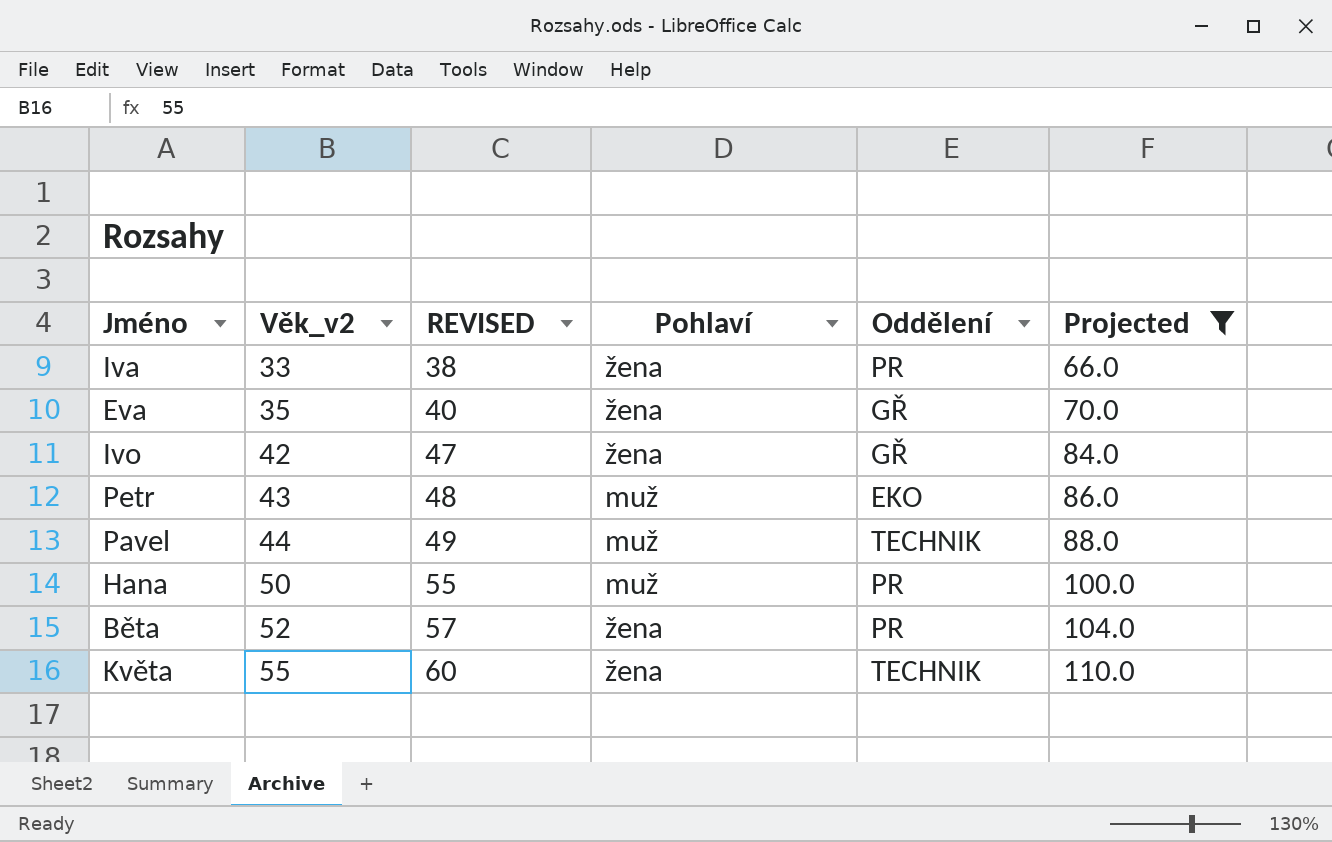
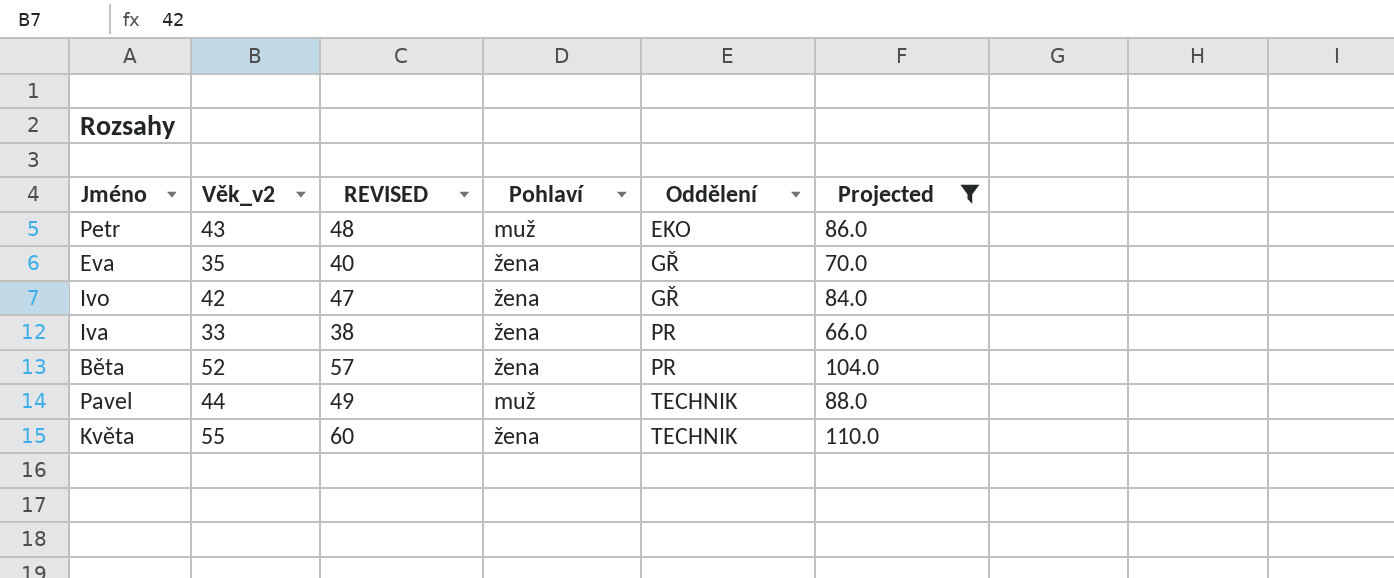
row order: Věk_v2 ascending -> Oddělení ascending
row Hana: 50 | 55 | muž | PR | 100.0 -> none

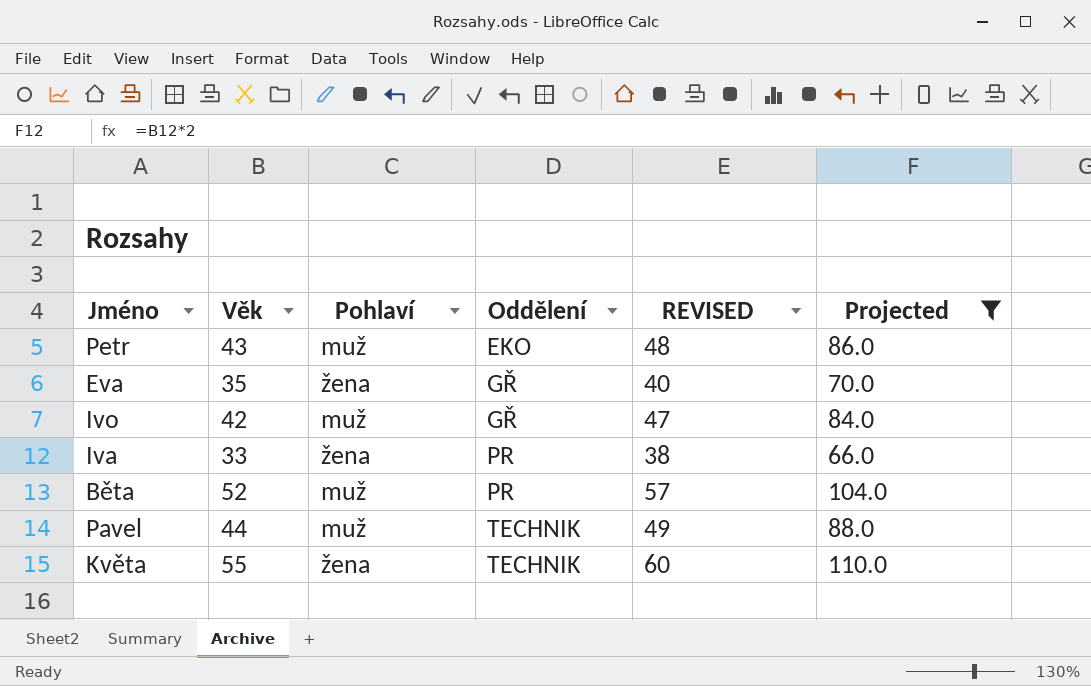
column name: Věk_v2 -> Věk
column REVISED | position: 3 -> 5
Ivo | Pohlaví: žena -> muž
Běta | Pohlaví: žena -> muž

